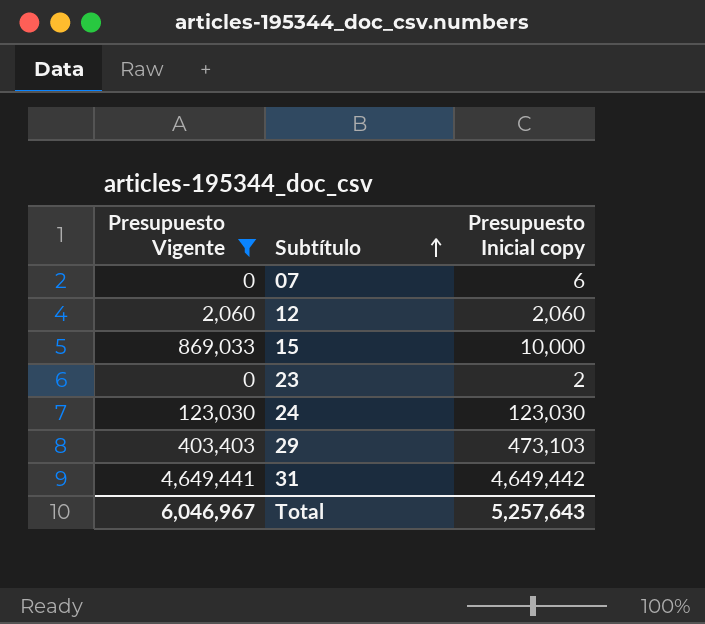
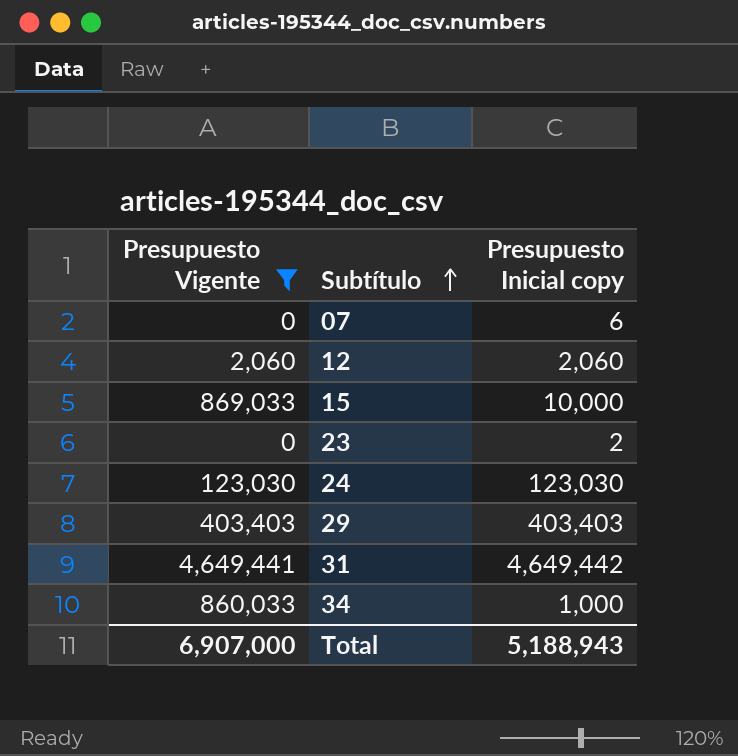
29 | Presupuesto Inicial copy: 473,103 -> 403,403
row 34: none -> 860,033 | 1,000
Total | Presupuesto Vigente: 6,046,967 -> 6,907,000
Total | Presupuesto Inicial copy: 5,257,643 -> 5,188,943

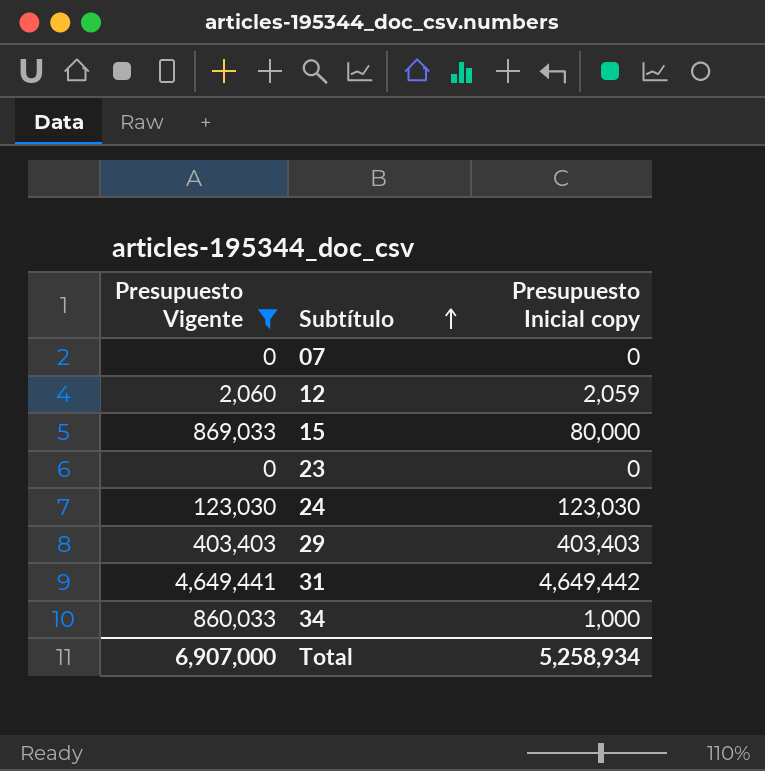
07 | Presupuesto Inicial copy: 6 -> 0
12 | Presupuesto Inicial copy: 2,060 -> 2,059
15 | Presupuesto Inicial copy: 10,000 -> 80,000
23 | Presupuesto Inicial copy: 2 -> 0
Total | Presupuesto Inicial copy: 5,188,943 -> 5,258,934

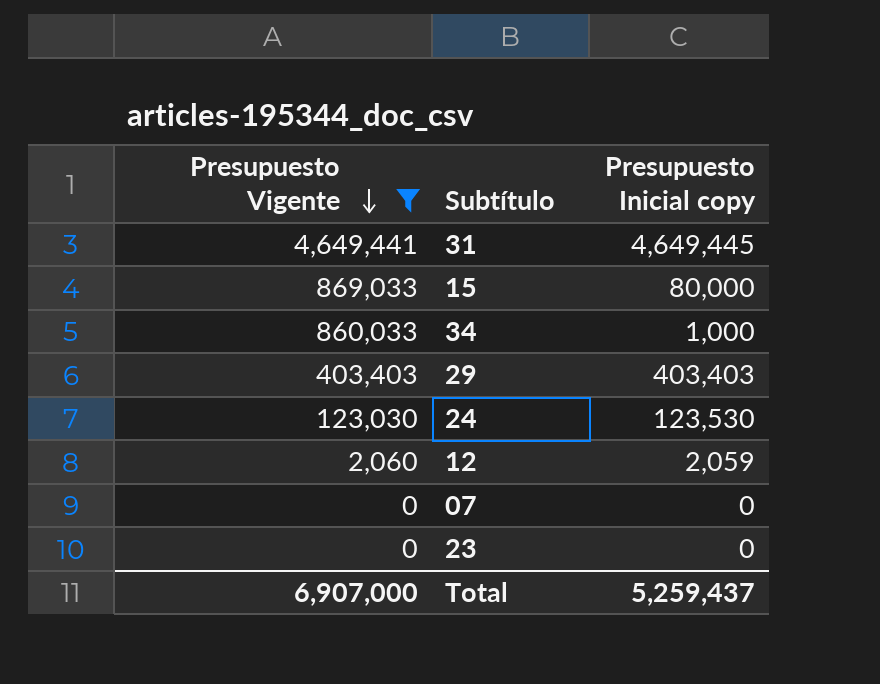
row order: Subtítulo ascending -> Presupuesto Vigente descending
31 | Presupuesto Inicial copy: 4,649,442 -> 4,649,445
24 | Presupuesto Inicial copy: 123,030 -> 123,530
Total | Presupuesto Inicial copy: 5,258,934 -> 5,259,437

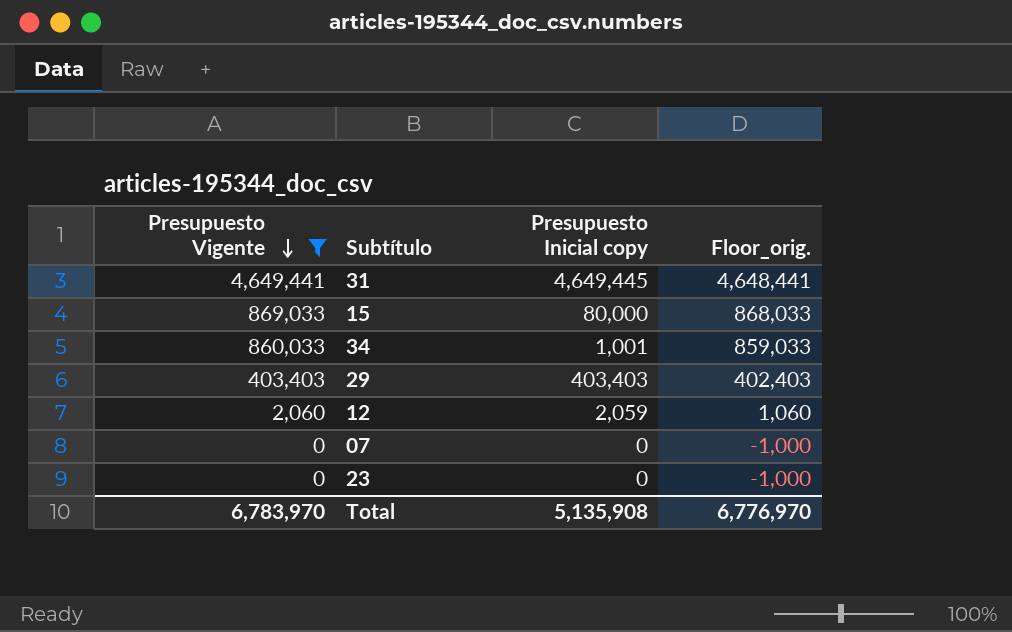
column Floor_orig. | formula: none -> [Presupuesto Vigente] - 1000
row 24: 123,030 | 123,530 -> none
34 | Presupuesto Inicial copy: 1,000 -> 1,001
Total | Presupuesto Vigente: 6,907,000 -> 6,783,970
Total | Presupuesto Inicial copy: 5,259,437 -> 5,135,908

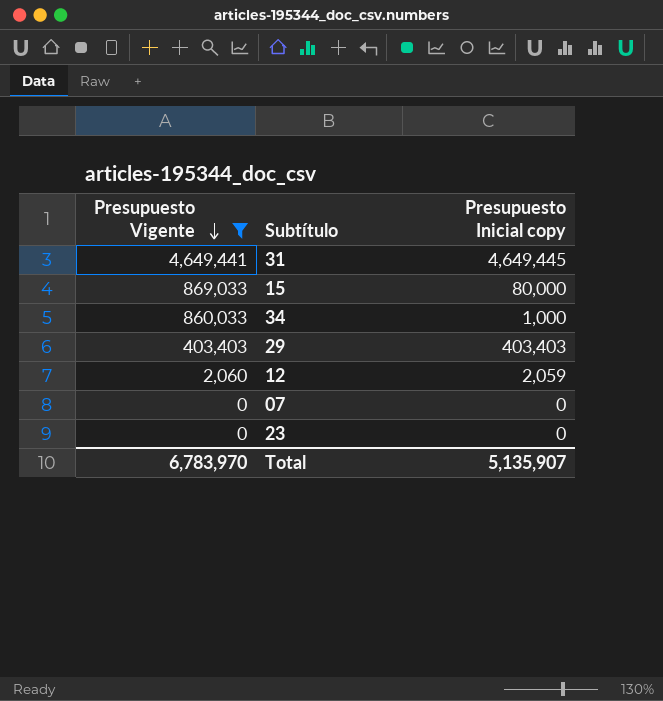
column Floor_orig. | formula: [Presupuesto Vigente] - 1000 -> none
34 | Presupuesto Inicial copy: 1,001 -> 1,000
Total | Presupuesto Inicial copy: 5,135,908 -> 5,135,907

